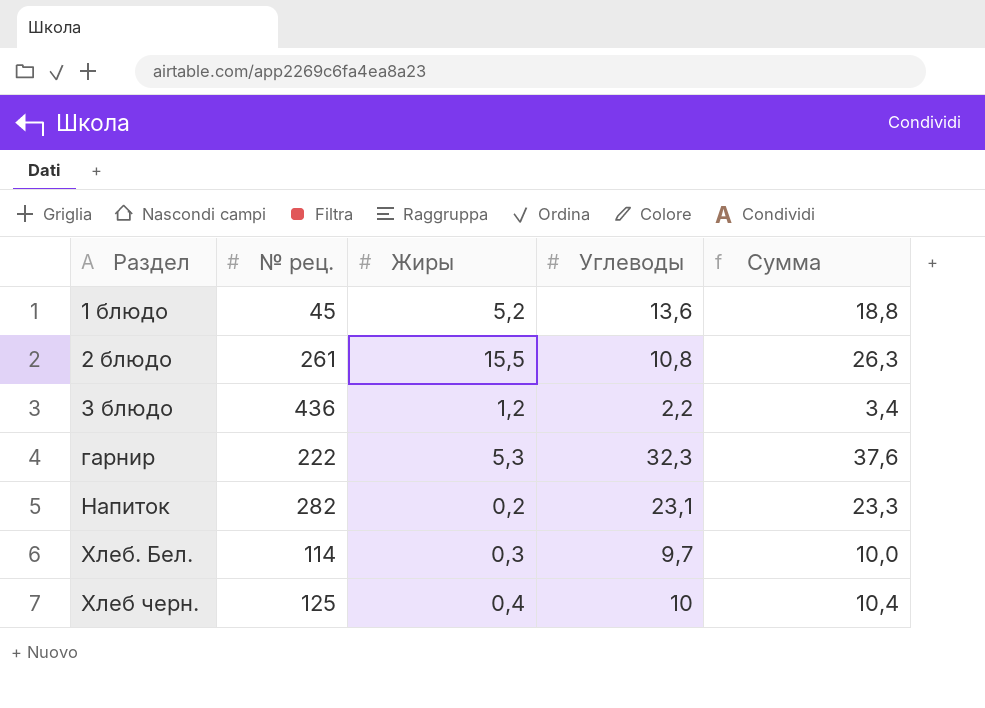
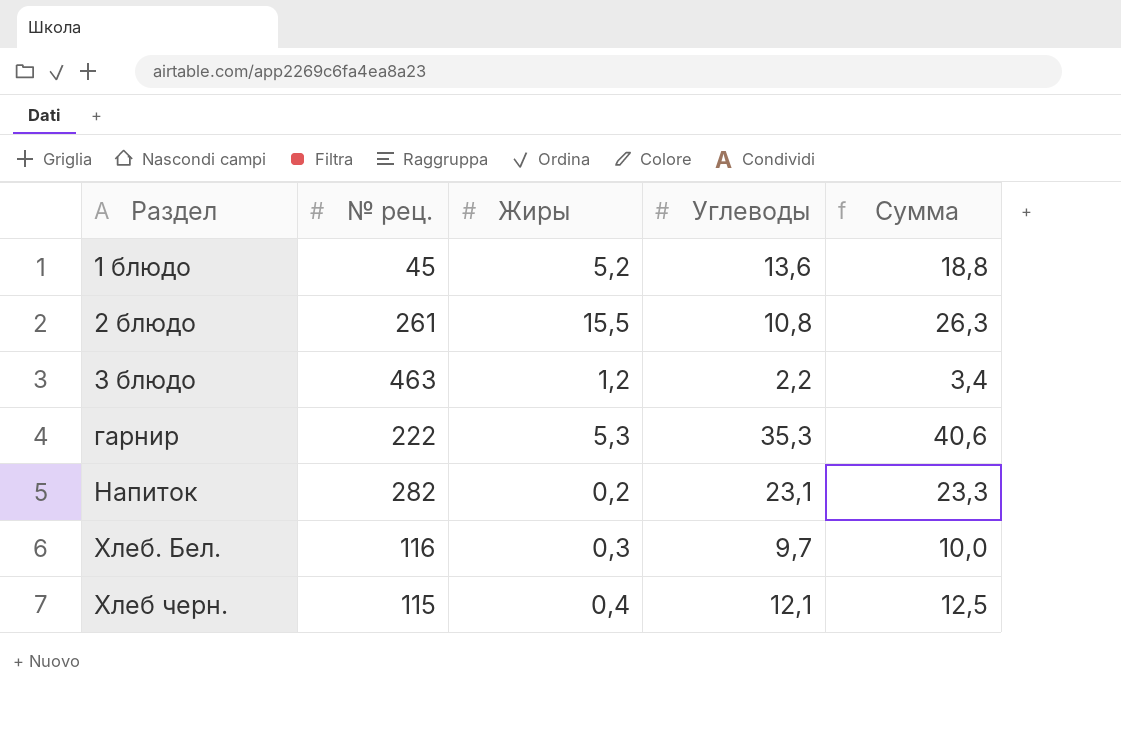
3 блюдо | № рец.: 436 -> 463
гарнир | Углеводы: 32,3 -> 35,3
гарнир | Сумма: 37,6 -> 40,6
Хлеб. Бел. | № рец.: 114 -> 116
Хлеб черн. | № рец.: 125 -> 115
Хлеб черн. | Углеводы: 10 -> 12,1
Хлеб черн. | Сумма: 10,4 -> 12,5

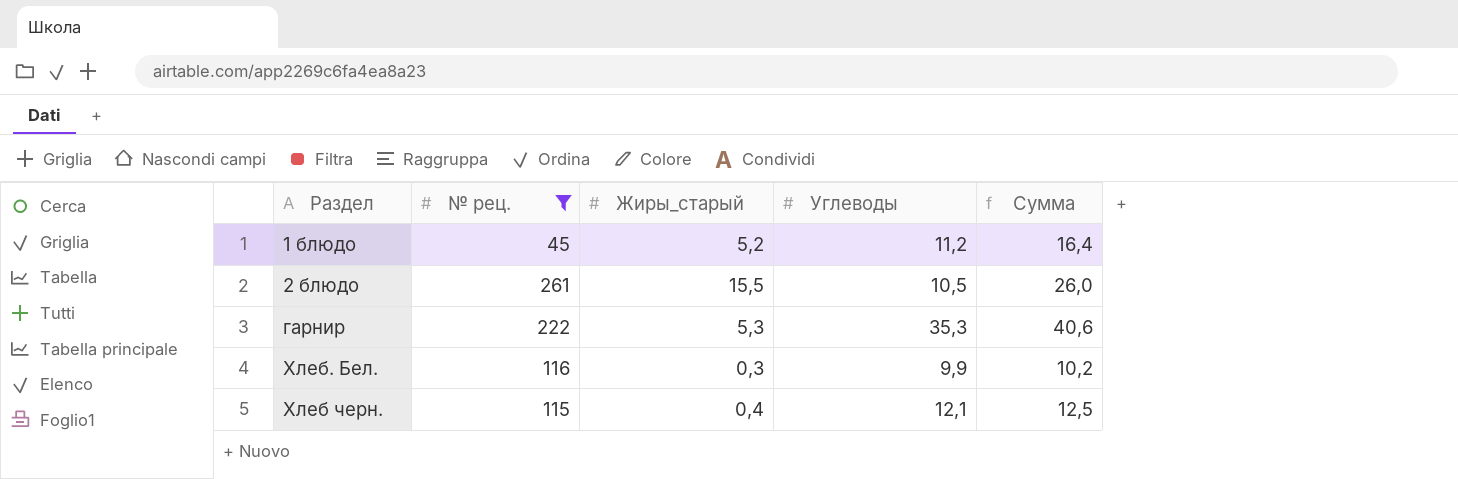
filter: none -> № рец. <= 261
column name: Жиры -> Жиры_старый
1 блюдо | Углеводы: 13,6 -> 11,2
1 блюдо | Сумма: 18,8 -> 16,4
2 блюдо | Углеводы: 10,8 -> 10,5
2 блюдо | Сумма: 26,3 -> 26,0
Хлеб. Бел. | Углеводы: 9,7 -> 9,9
Хлеб. Бел. | Сумма: 10,0 -> 10,2

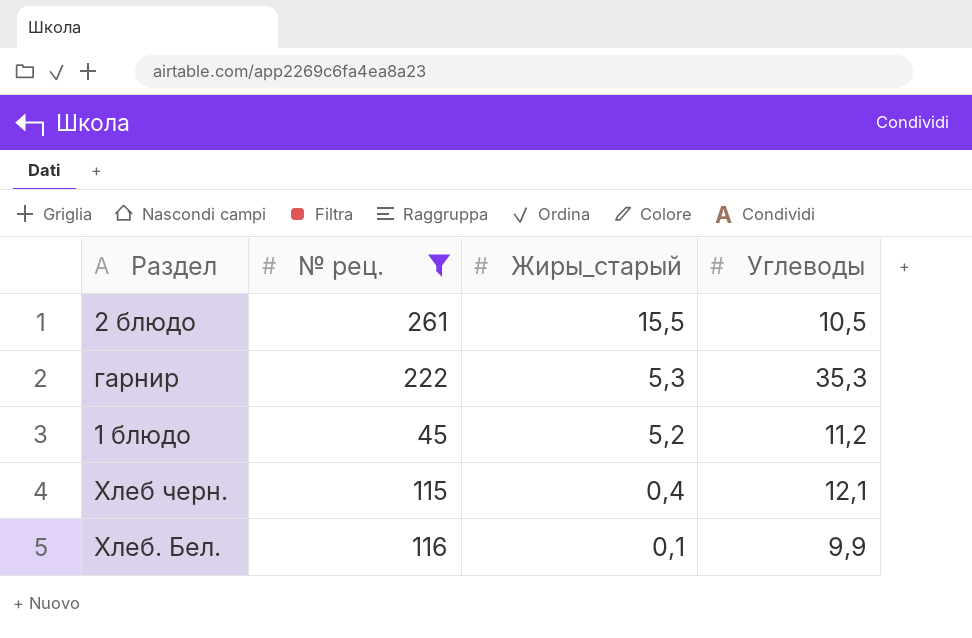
row order: none -> Жиры_старый descending
column Сумма | formula: [Жиры_старый] + [Углеводы] -> none
Хлеб. Бел. | Жиры_старый: 0,3 -> 0,1

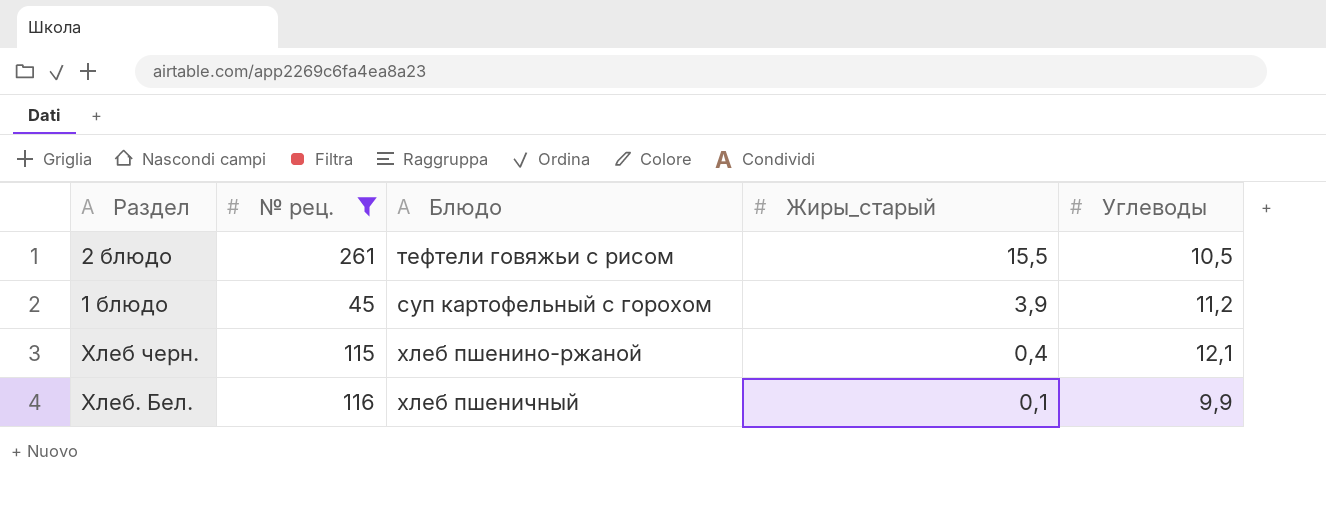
column Блюдо | position: none -> 3
row гарнир: 222 | 5,3 | 35,3 -> none
1 блюдо | Жиры_старый: 5,2 -> 3,9

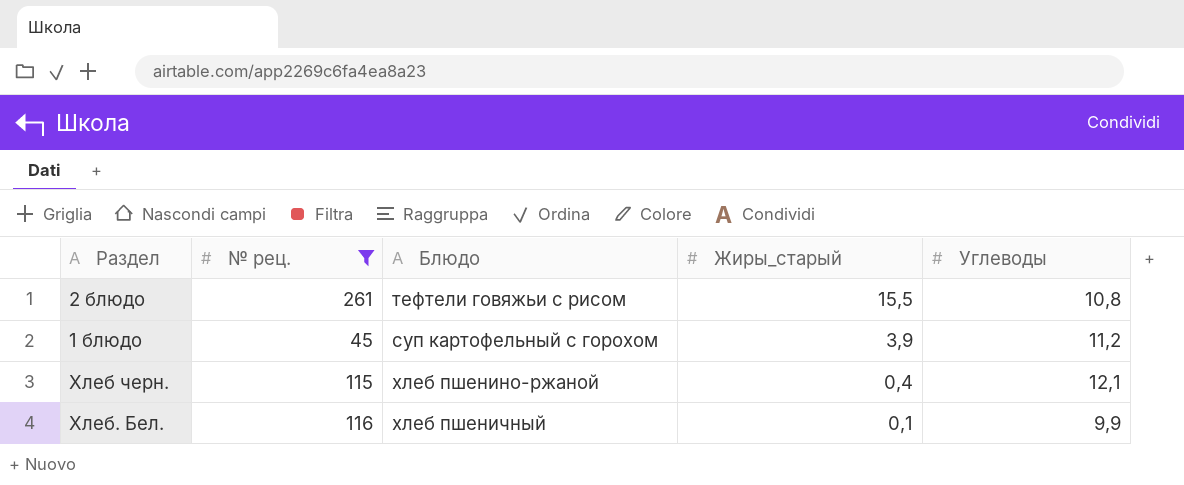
2 блюдо | Углеводы: 10,5 -> 10,8

